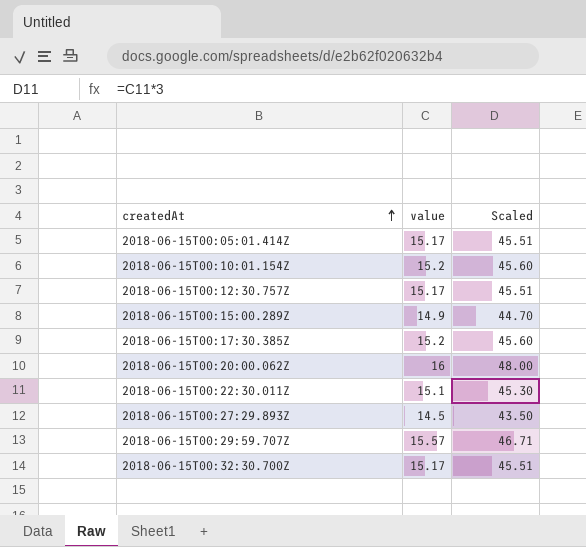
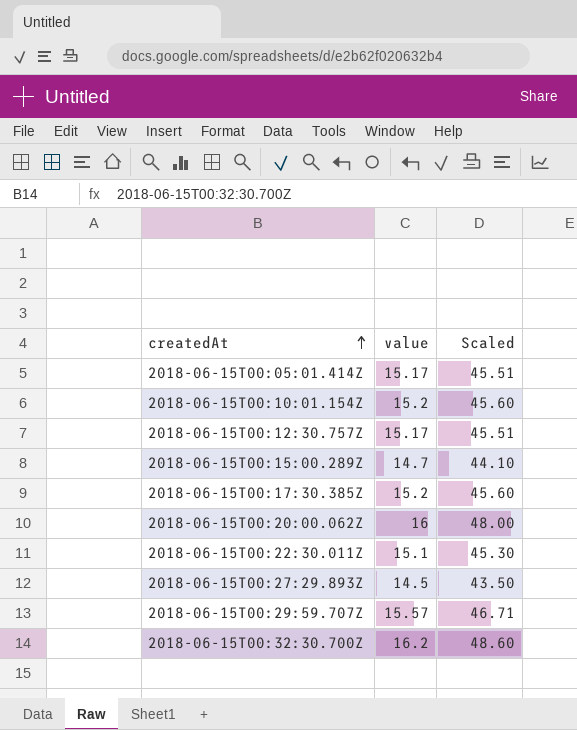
2018-06-15T00:15:00.289Z | value: 14.9 -> 14.7
2018-06-15T00:15:00.289Z | Scaled: 44.70 -> 44.10
2018-06-15T00:32:30.700Z | value: 15.17 -> 16.2
2018-06-15T00:32:30.700Z | Scaled: 45.51 -> 48.60

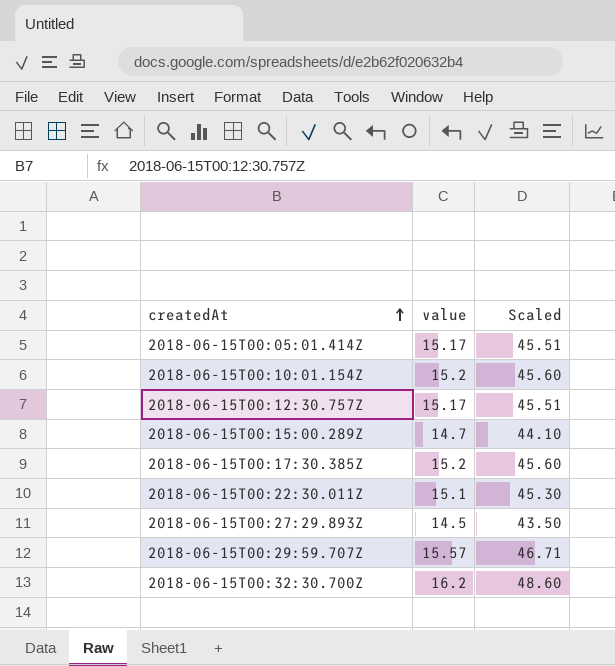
row 2018-06-15T00:20:00.062Z: 16 | 48.00 -> none

